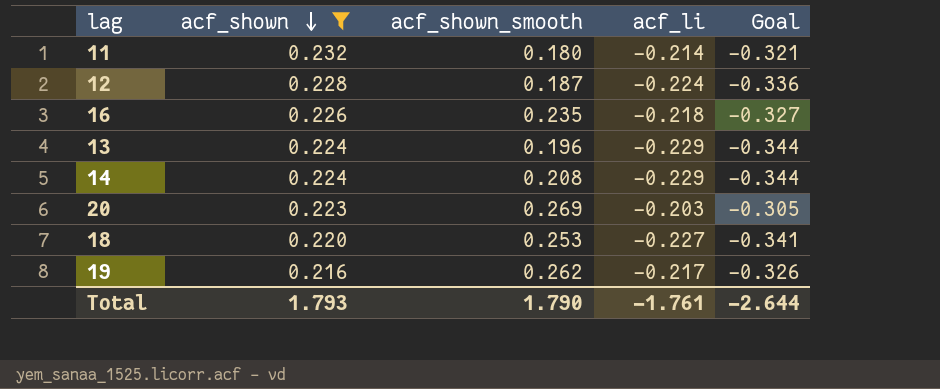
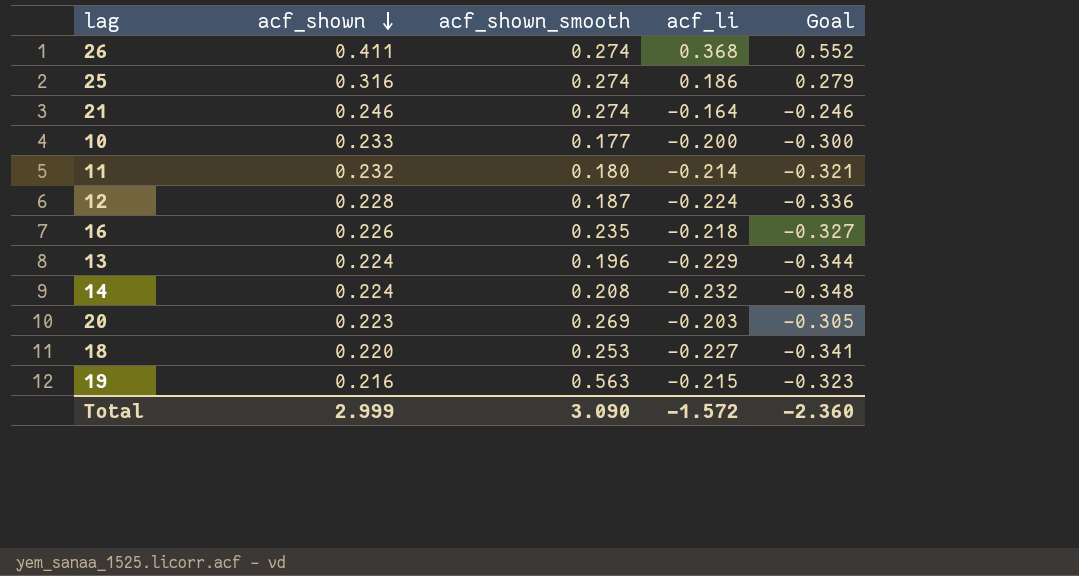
filter: acf_shown <= 0.232 -> none
14 | acf_li: -0.229 -> -0.232
14 | Goal: -0.344 -> -0.348
19 | acf_shown_smooth: 0.262 -> 0.563
19 | acf_li: -0.217 -> -0.215
19 | Goal: -0.326 -> -0.323
Total | acf_shown: 1.793 -> 2.999
Total | acf_shown_smooth: 1.790 -> 3.090
Total | acf_li: -1.761 -> -1.572
Total | Goal: -2.644 -> -2.360

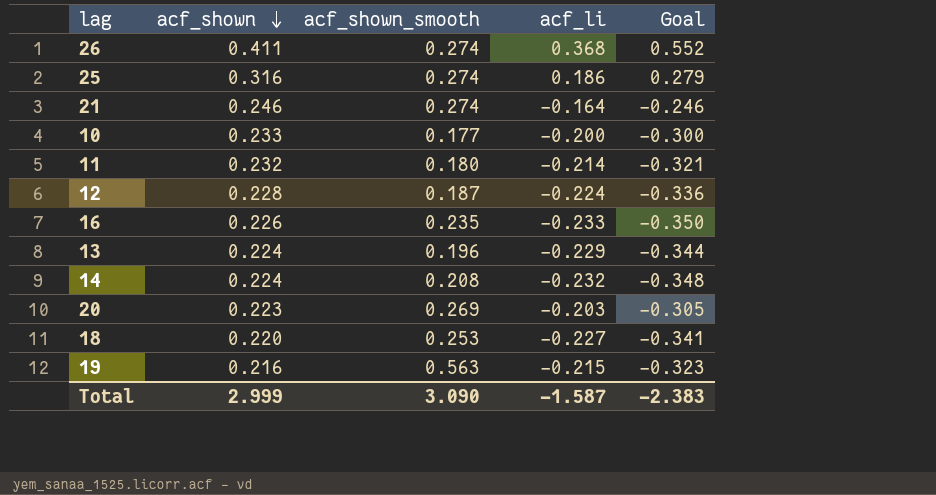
16 | acf_li: -0.218 -> -0.233
16 | Goal: -0.327 -> -0.350
Total | acf_li: -1.572 -> -1.587
Total | Goal: -2.360 -> -2.383

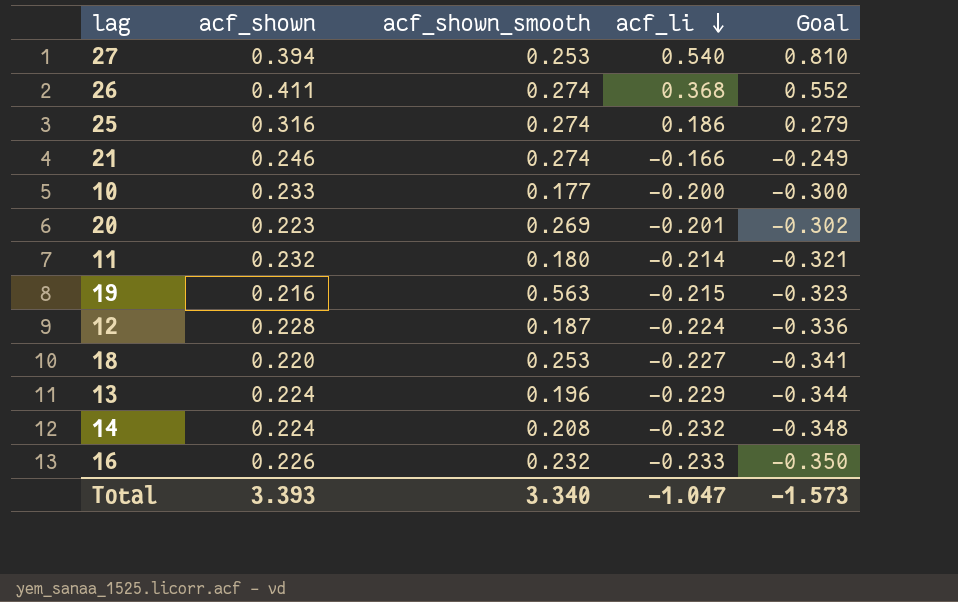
row order: acf_shown descending -> acf_li descending
row 27: none -> 0.394 | 0.253 | 0.540 | 0.810
21 | acf_li: -0.164 -> -0.166
21 | Goal: -0.246 -> -0.249
20 | acf_li: -0.203 -> -0.201
20 | Goal: -0.305 -> -0.302
16 | acf_shown_smooth: 0.235 -> 0.232
Total | acf_shown: 2.999 -> 3.393
Total | acf_shown_smooth: 3.090 -> 3.340
Total | acf_li: -1.587 -> -1.047
Total | Goal: -2.383 -> -1.573

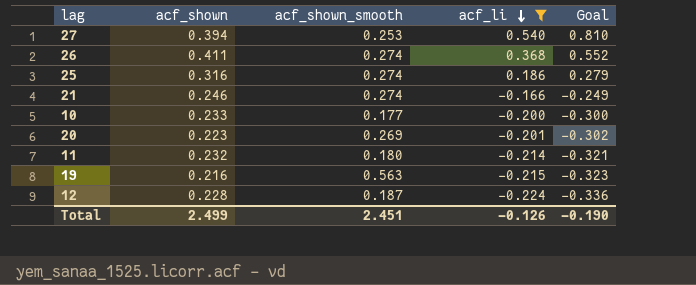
filter: none -> acf_li >= -0.224
Total | acf_shown: 3.393 -> 2.499
Total | acf_shown_smooth: 3.340 -> 2.451
Total | acf_li: -1.047 -> -0.126
Total | Goal: -1.573 -> -0.190

